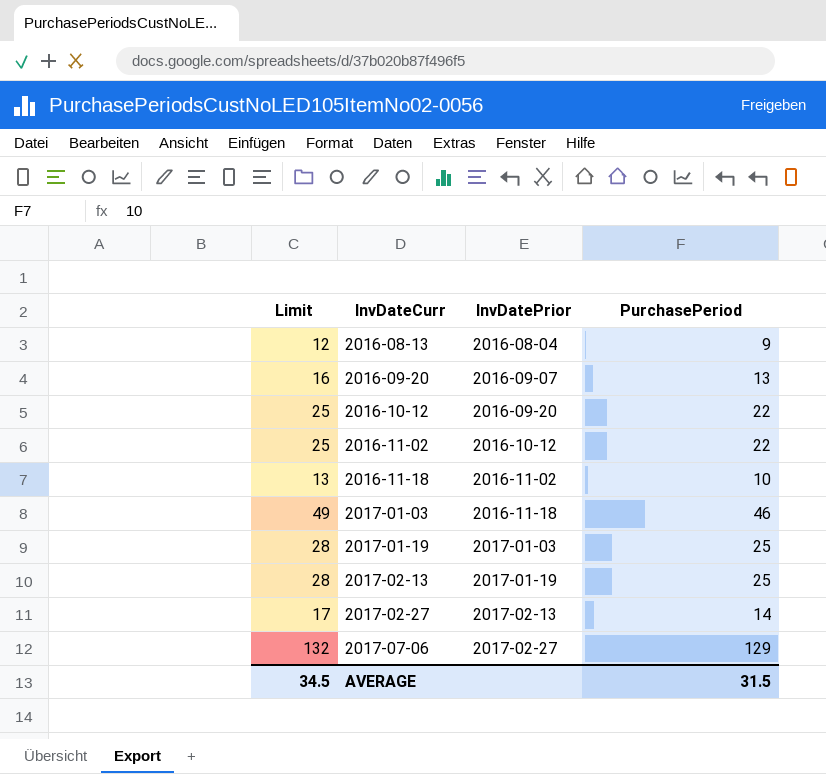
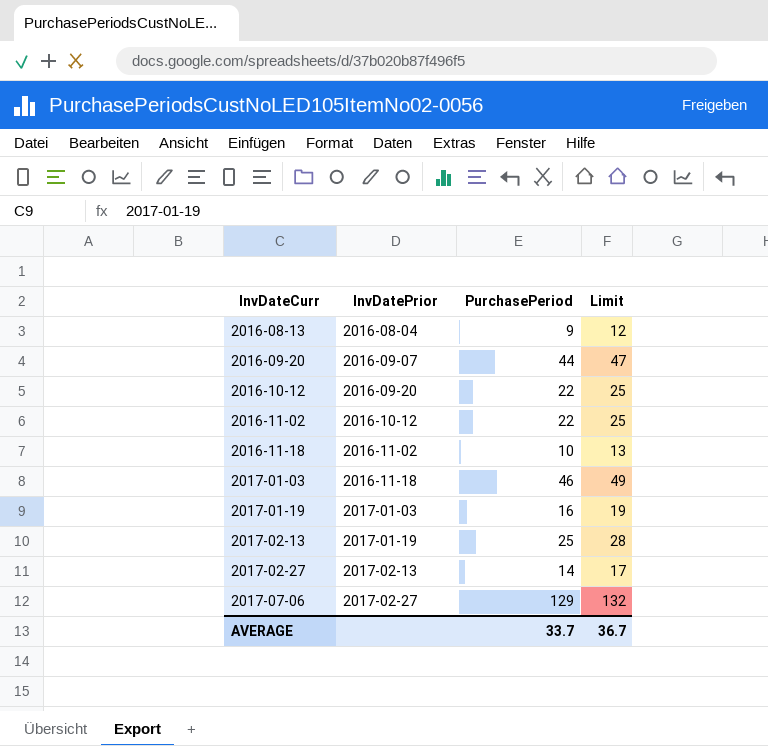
column Limit | position: 1 -> 4
2016-09-20 | PurchasePeriod: 13 -> 44
2016-09-20 | Limit: 16 -> 47
2017-01-19 | PurchasePeriod: 25 -> 16
2017-01-19 | Limit: 28 -> 19
AVERAGE | PurchasePeriod: 31.5 -> 33.7
AVERAGE | Limit: 34.5 -> 36.7

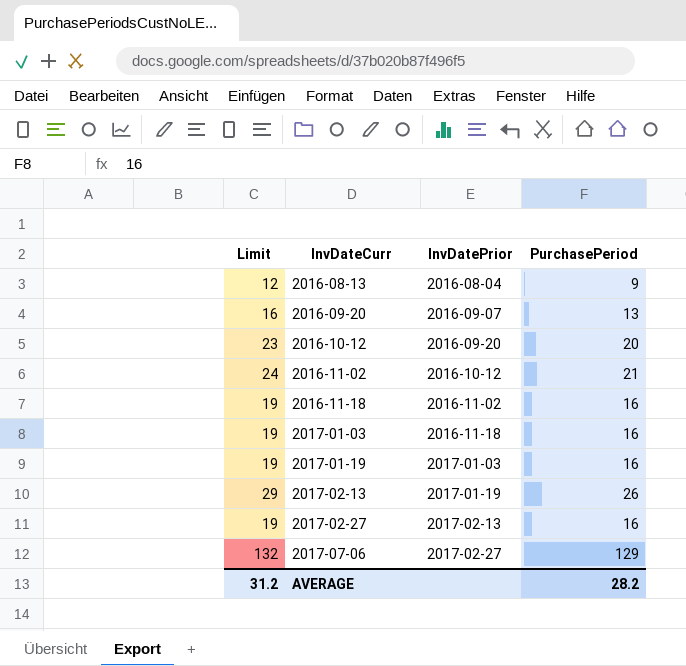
column Limit | position: 4 -> 1
2016-09-20 | Limit: 47 -> 16
2016-09-20 | PurchasePeriod: 44 -> 13
2016-10-12 | Limit: 25 -> 23
2016-10-12 | PurchasePeriod: 22 -> 20
2016-11-02 | Limit: 25 -> 24
2016-11-02 | PurchasePeriod: 22 -> 21
2016-11-18 | Limit: 13 -> 19
2016-11-18 | PurchasePeriod: 10 -> 16
2017-01-03 | Limit: 49 -> 19
2017-01-03 | PurchasePeriod: 46 -> 16
2017-02-13 | Limit: 28 -> 29
2017-02-13 | PurchasePeriod: 25 -> 26
2017-02-27 | Limit: 17 -> 19
2017-02-27 | PurchasePeriod: 14 -> 16
AVERAGE | Limit: 36.7 -> 31.2
AVERAGE | PurchasePeriod: 33.7 -> 28.2

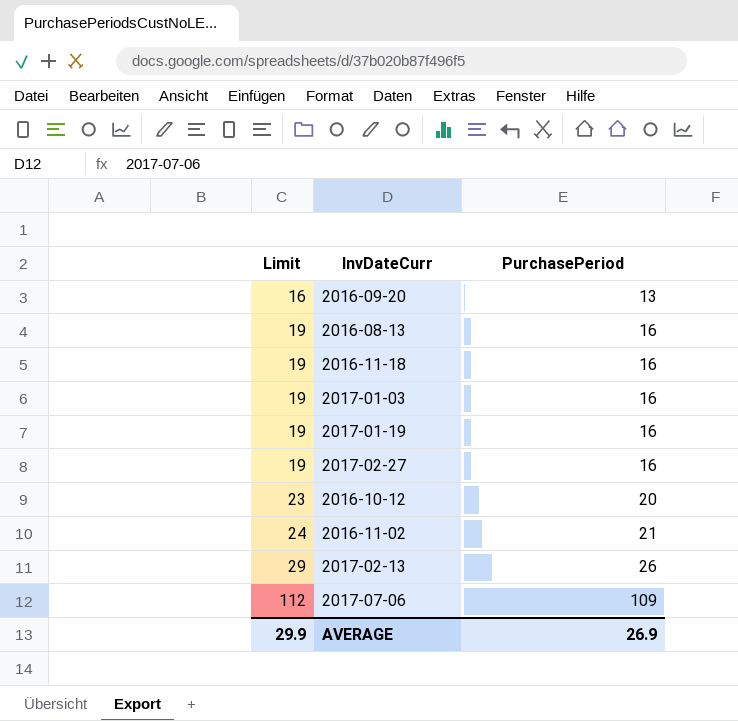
row order: InvDateCurr ascending -> Limit ascending
column InvDatePrior | position: 3 -> none
2016-08-13 | Limit: 12 -> 19
2016-08-13 | PurchasePeriod: 9 -> 16
2017-07-06 | Limit: 132 -> 112
2017-07-06 | PurchasePeriod: 129 -> 109
AVERAGE | Limit: 31.2 -> 29.9
AVERAGE | PurchasePeriod: 28.2 -> 26.9

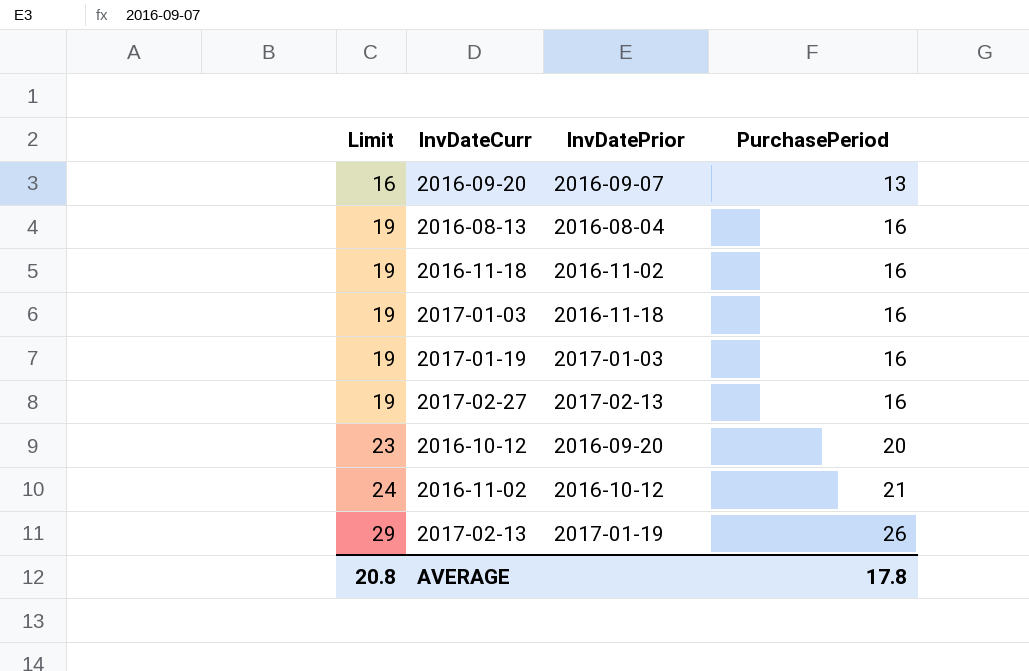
column InvDatePrior | position: none -> 3
row 2017-07-06: 112 | 109 -> none
AVERAGE | Limit: 29.9 -> 20.8
AVERAGE | PurchasePeriod: 26.9 -> 17.8

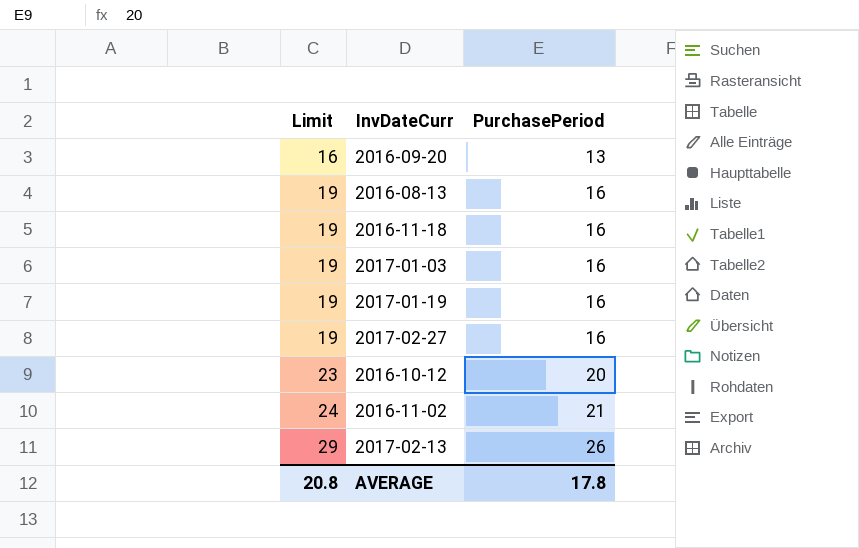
column InvDatePrior | position: 3 -> none

